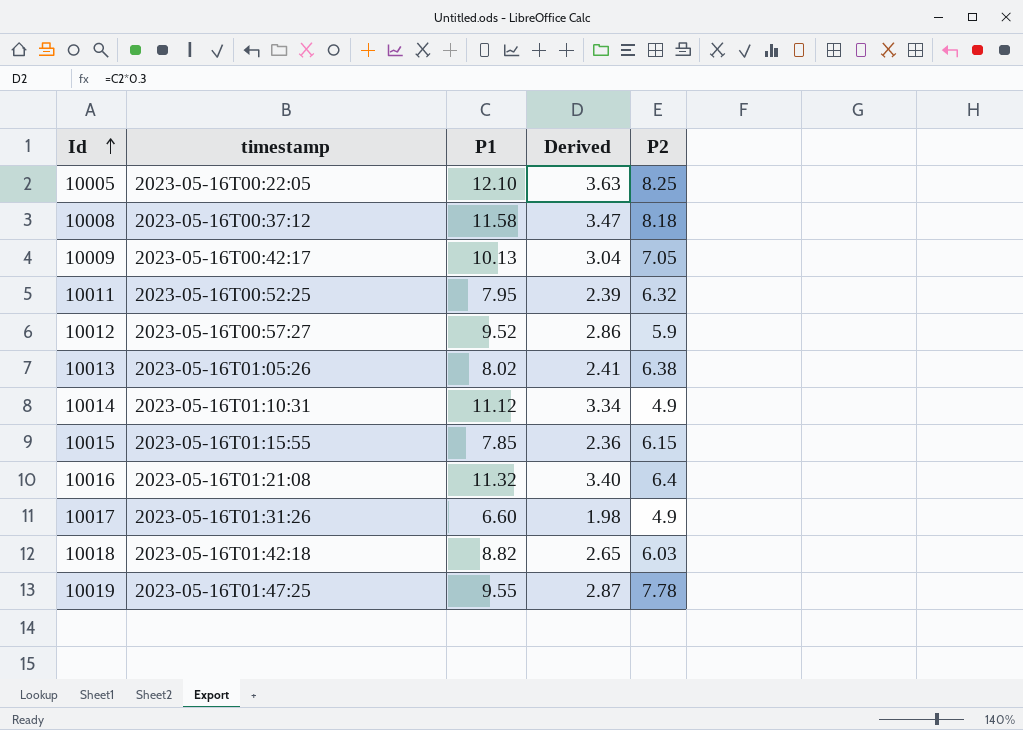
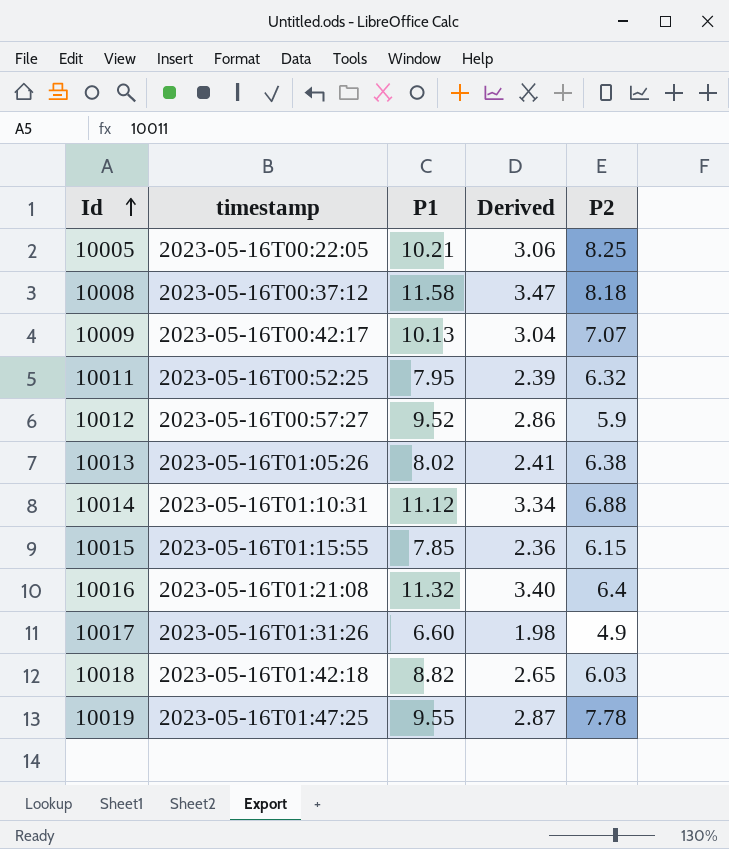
10005 | P1: 12.10 -> 10.21
10005 | Derived: 3.63 -> 3.06
10009 | P2: 7.05 -> 7.07
10014 | P2: 4.9 -> 6.88

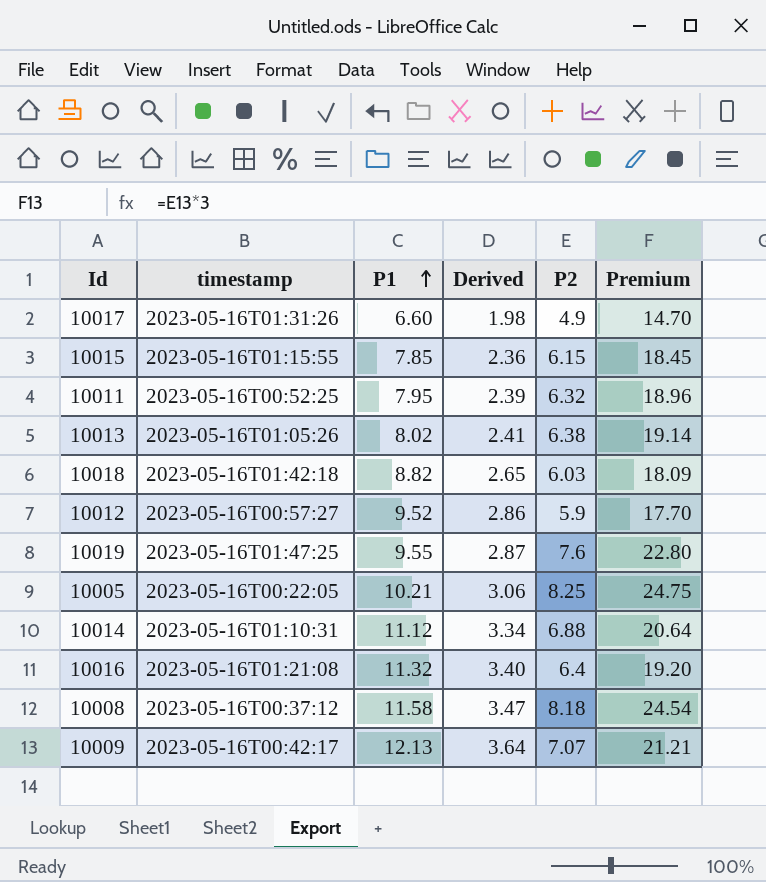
row order: Id ascending -> P1 ascending
column Premium | formula: none -> [P2] * 3
10019 | P2: 7.78 -> 7.6
10009 | P1: 10.13 -> 12.13
10009 | Derived: 3.04 -> 3.64

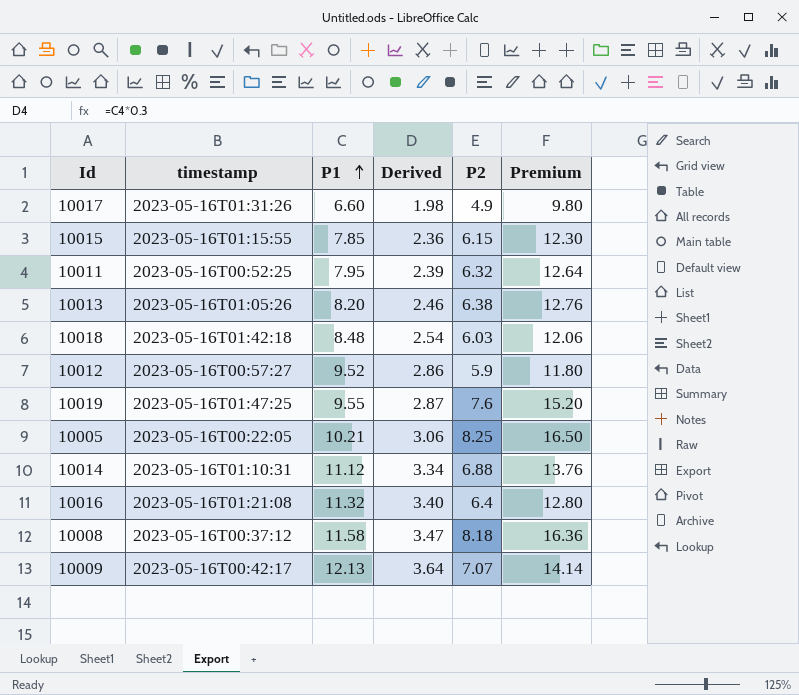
column Premium | formula: [P2] * 3 -> [P2] * 2
10013 | P1: 8.02 -> 8.20
10013 | Derived: 2.41 -> 2.46
10018 | P1: 8.82 -> 8.48
10018 | Derived: 2.65 -> 2.54

